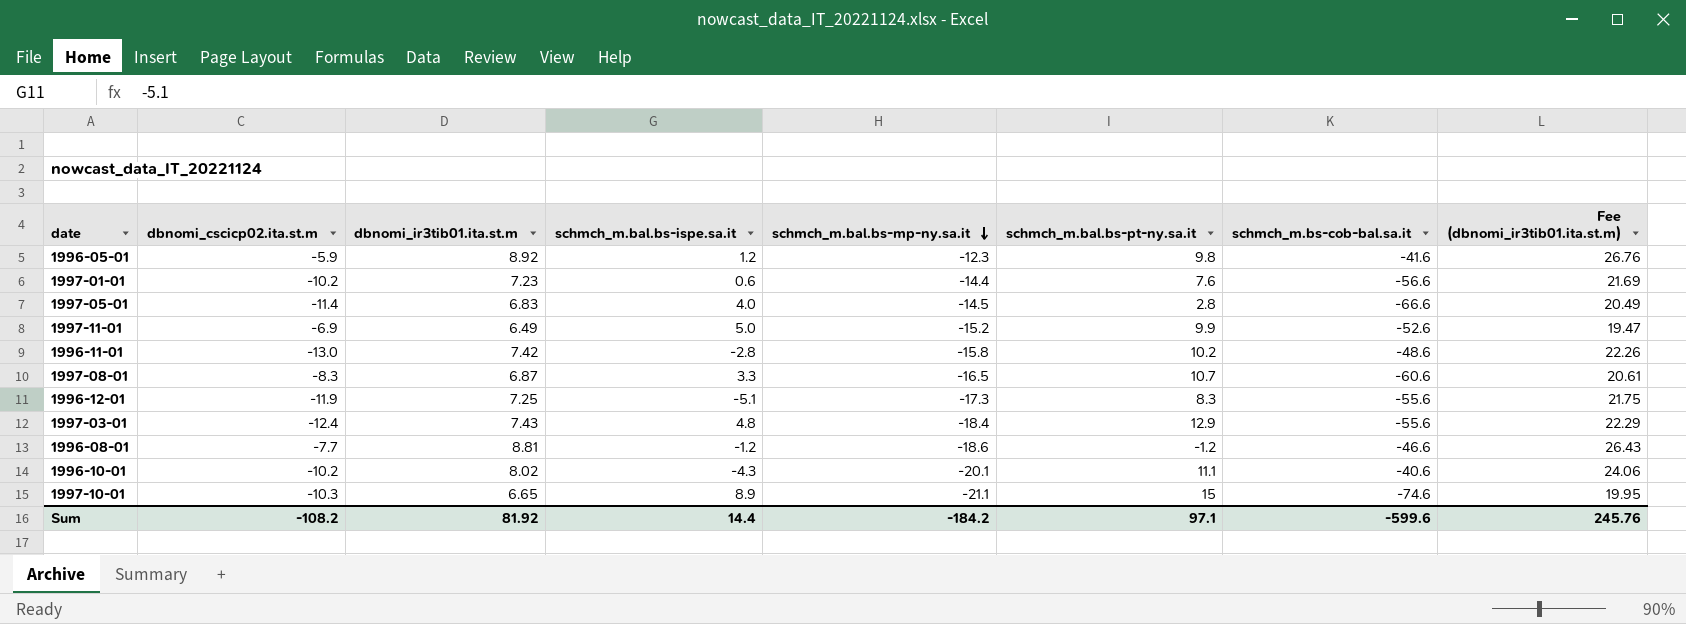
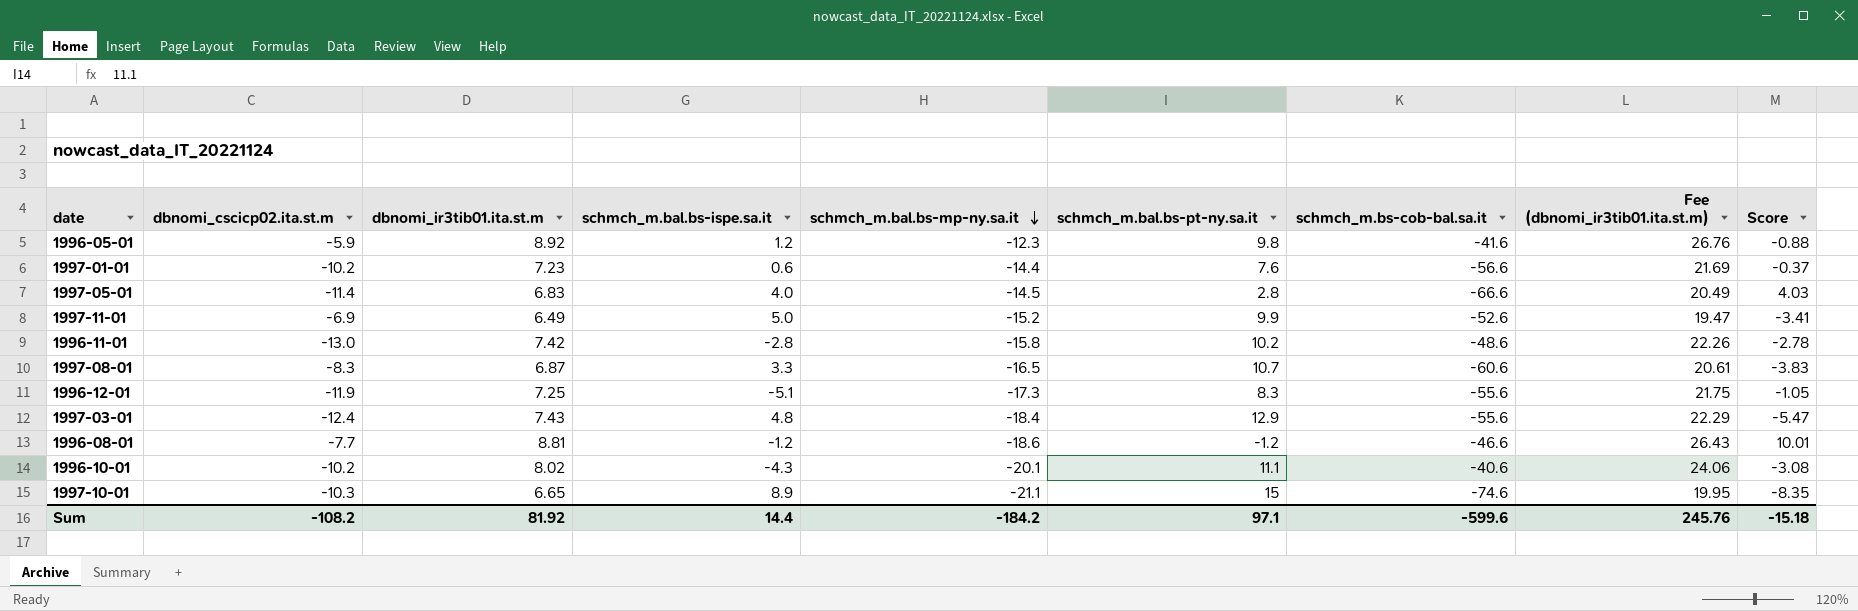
column Score | formula: none -> [dbnomi_ir3tib01.ita.st.m] - [schmch_m.bal.bs-pt-ny.sa.it]

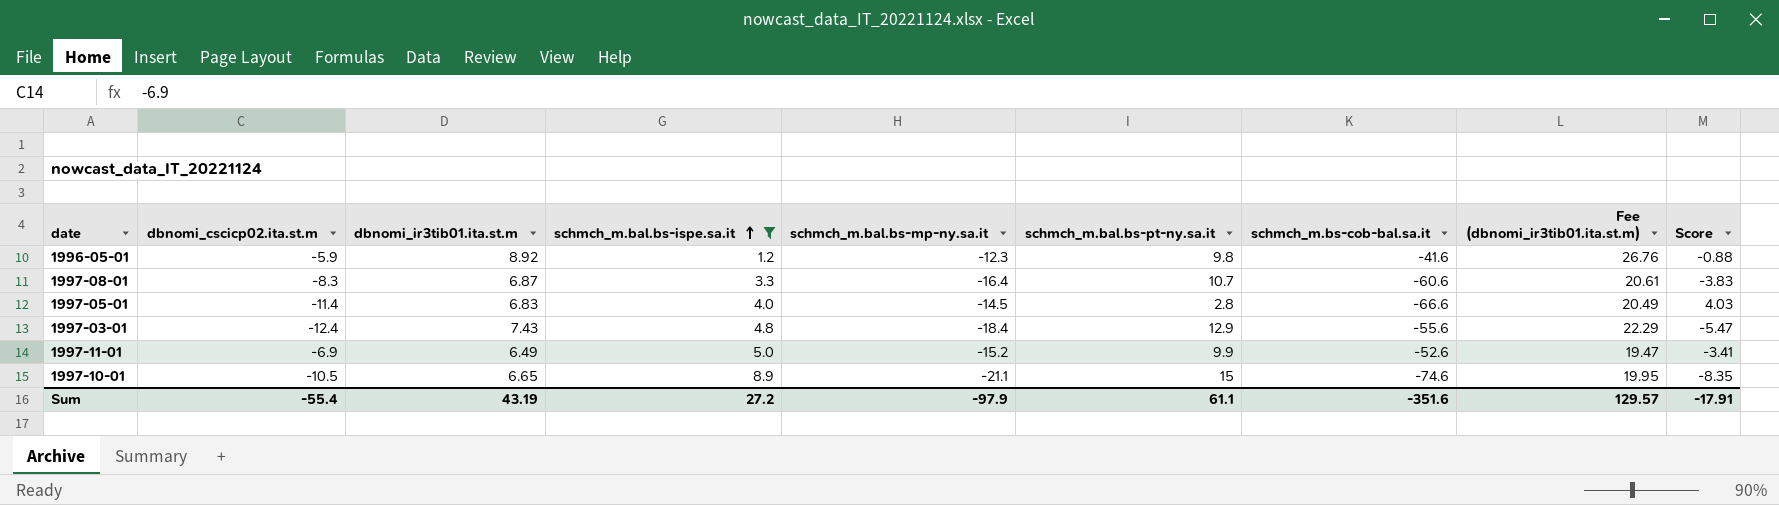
filter: none -> schmch_m.bal.bs-ispe.sa.it >= 1.2
row order: schmch_m.bal.bs-mp-ny.sa.it descending -> schmch_m.bal.bs-ispe.sa.it ascending
1997-08-01 | schmch_m.bal.bs-mp-ny.sa.it: -16.5 -> -16.4
1997-10-01 | dbnomi_cscicp02.ita.st.m: -10.3 -> -10.5
Sum | dbnomi_cscicp02.ita.st.m: -108.2 -> -55.4
Sum | dbnomi_ir3tib01.ita.st.m: 81.92 -> 43.19
Sum | schmch_m.bal.bs-ispe.sa.it: 14.4 -> 27.2
Sum | schmch_m.bal.bs-mp-ny.sa.it: -184.2 -> -97.9
Sum | schmch_m.bal.bs-pt-ny.sa.it: 97.1 -> 61.1
Sum | schmch_m.bs-cob-bal.sa.it: -599.6 -> -351.6
Sum | Fee (dbnomi_ir3tib01.ita.st.m): 245.76 -> 129.57
Sum | Score: -15.18 -> -17.91

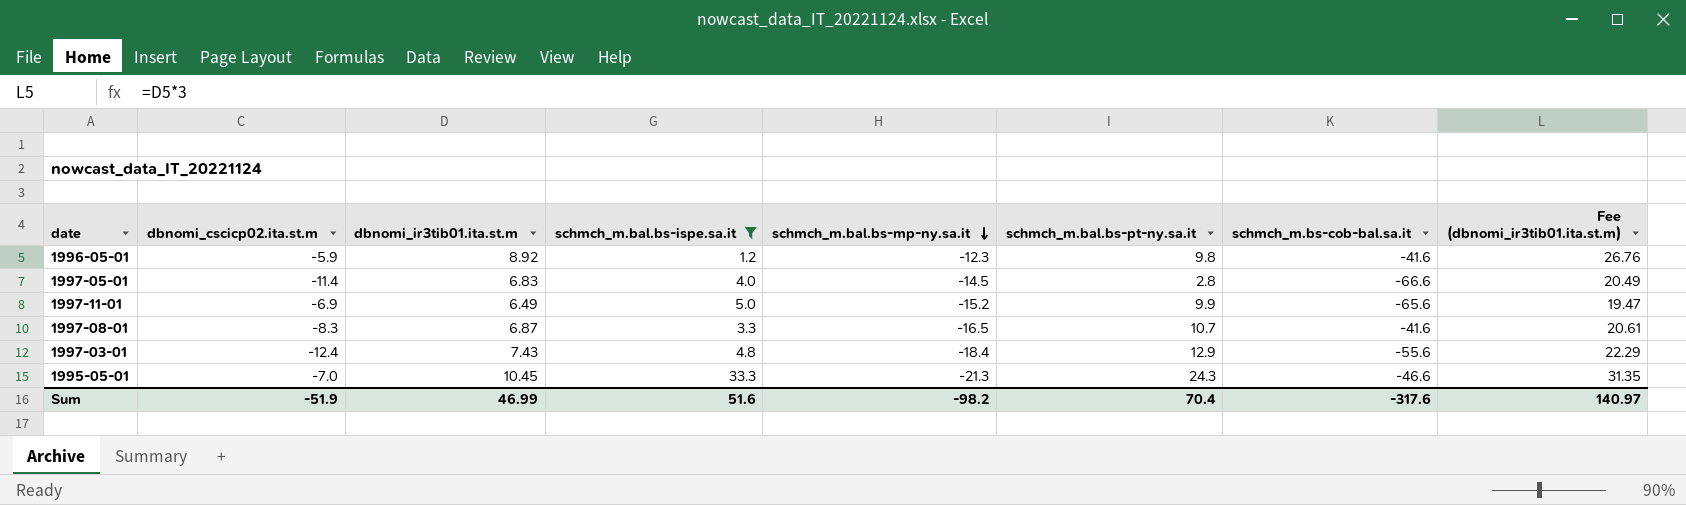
row order: schmch_m.bal.bs-ispe.sa.it ascending -> schmch_m.bal.bs-mp-ny.sa.it descending
column Score | formula: [dbnomi_ir3tib01.ita.st.m] - [schmch_m.bal.bs-pt-ny.sa.it] -> none
row 1997-10-01: -10.5 | 6.65 | 8.9 | -21.1 | 15 | -74.6 | 19.95 | -8.35 -> none
1997-11-01 | schmch_m.bs-cob-bal.sa.it: -52.6 -> -65.6
1997-08-01 | schmch_m.bal.bs-mp-ny.sa.it: -16.4 -> -16.5
1997-08-01 | schmch_m.bs-cob-bal.sa.it: -60.6 -> -41.6
row 1995-05-01: none -> -7.0 | 10.45 | 33.3 | -21.3 | 24.3 | -46.6 | 31.35
Sum | dbnomi_cscicp02.ita.st.m: -55.4 -> -51.9
Sum | dbnomi_ir3tib01.ita.st.m: 43.19 -> 46.99
Sum | schmch_m.bal.bs-ispe.sa.it: 27.2 -> 51.6
Sum | schmch_m.bal.bs-mp-ny.sa.it: -97.9 -> -98.2
Sum | schmch_m.bal.bs-pt-ny.sa.it: 61.1 -> 70.4
Sum | schmch_m.bs-cob-bal.sa.it: -351.6 -> -317.6
Sum | Fee (dbnomi_ir3tib01.ita.st.m): 129.57 -> 140.97

